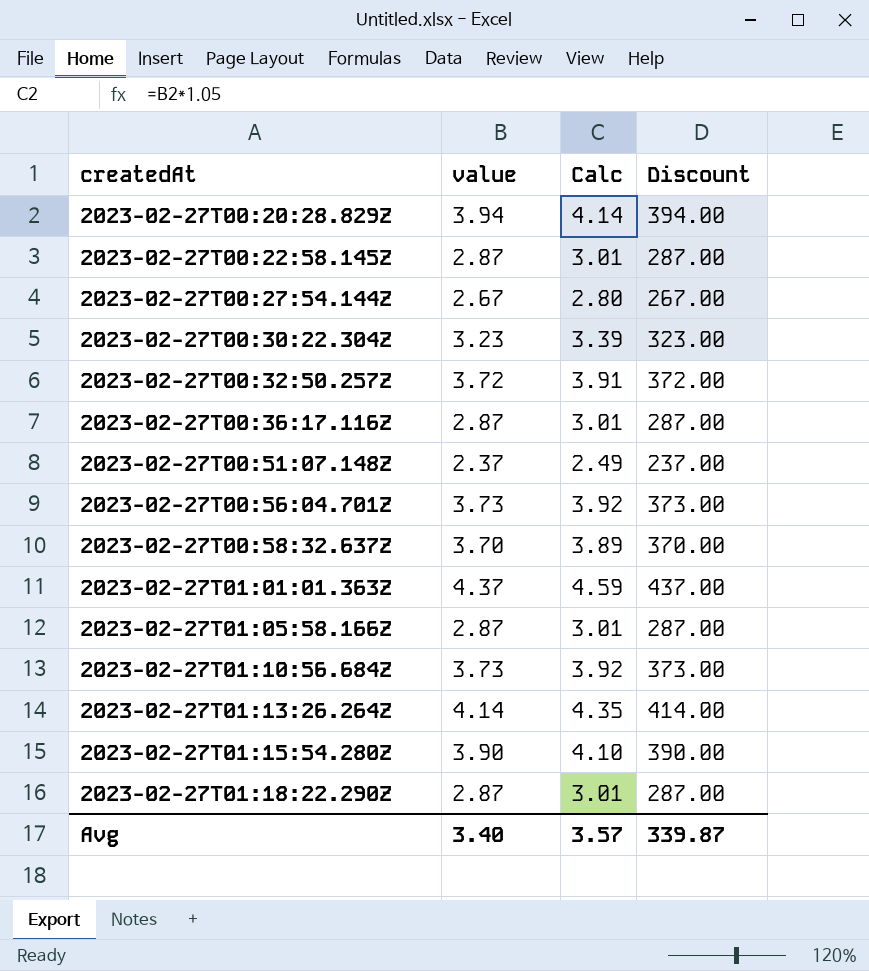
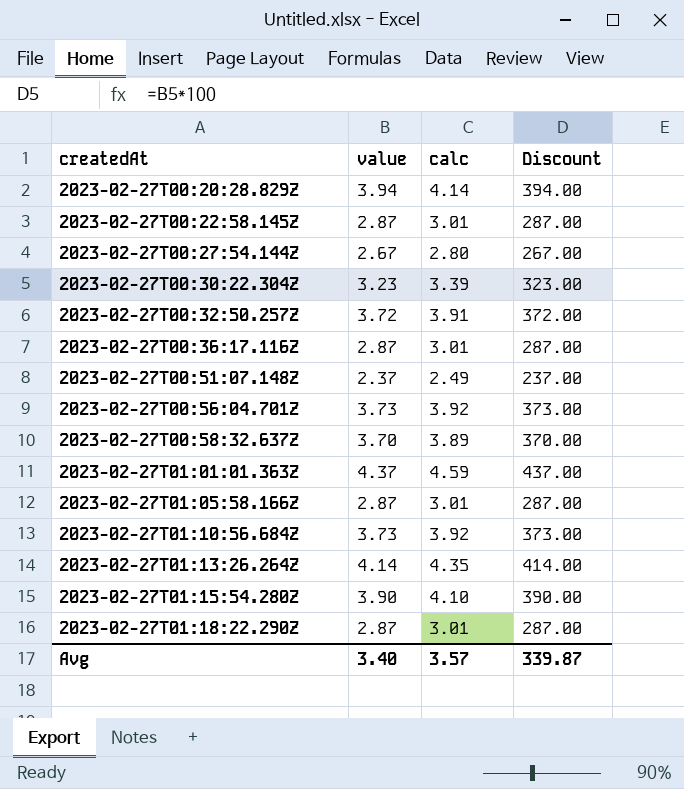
column name: Calc -> calc

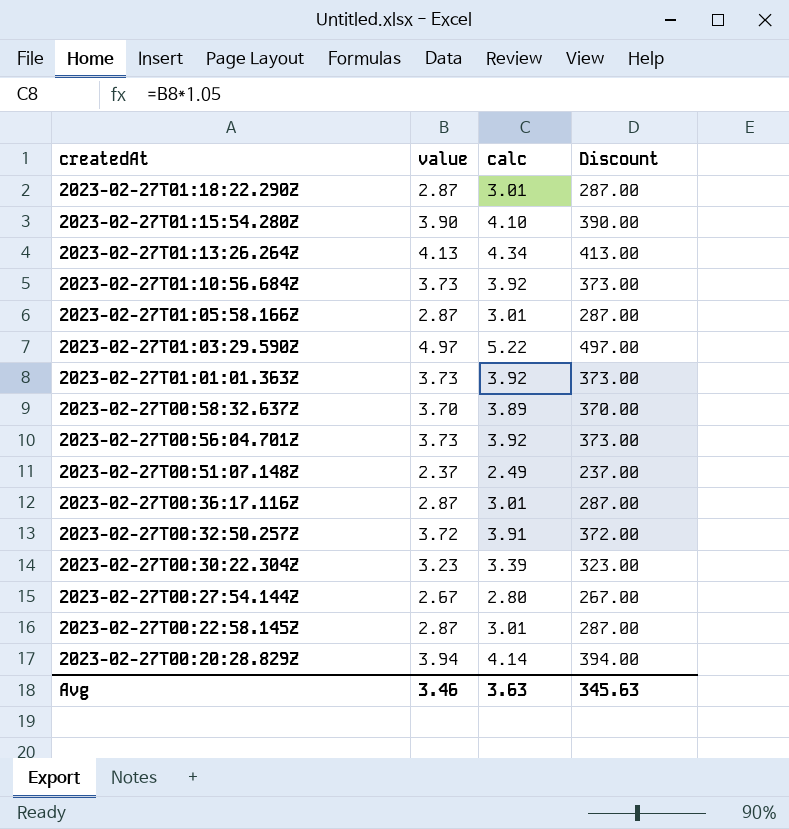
row order: createdAt ascending -> createdAt descending
2023-02-27T01:13:26.264Z | value: 4.14 -> 4.13
2023-02-27T01:13:26.264Z | calc: 4.35 -> 4.34
2023-02-27T01:13:26.264Z | Discount: 414.00 -> 413.00
row 2023-02-27T01:03:29.590Z: none -> 4.97 | 5.22 | 497.00
2023-02-27T01:01:01.363Z | value: 4.37 -> 3.73
2023-02-27T01:01:01.363Z | calc: 4.59 -> 3.92
2023-02-27T01:01:01.363Z | Discount: 437.00 -> 373.00
Avg | value: 3.40 -> 3.46
Avg | calc: 3.57 -> 3.63
Avg | Discount: 339.87 -> 345.63

